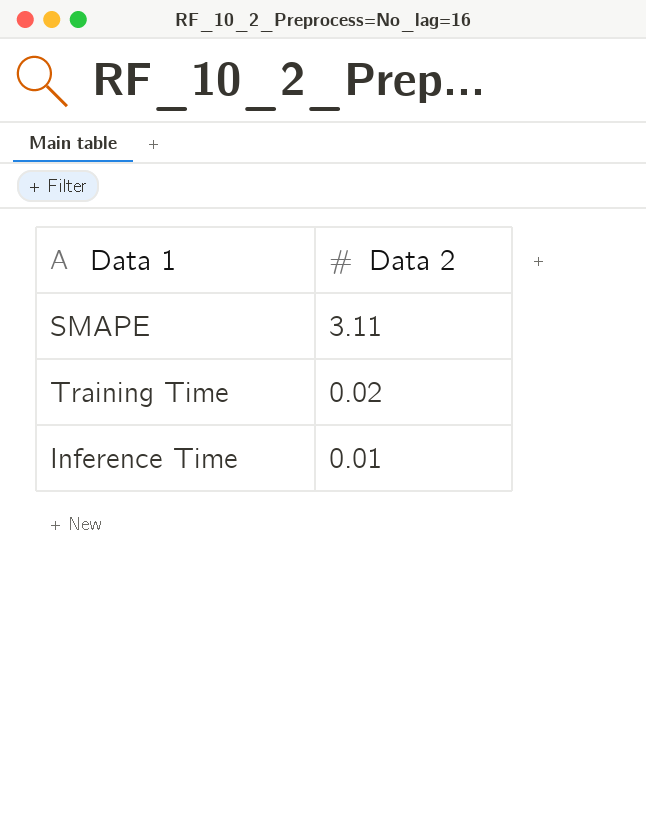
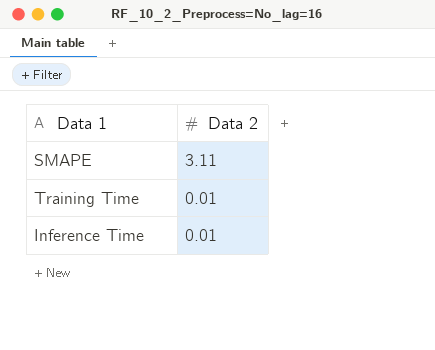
Training Time | Data 2: 0.02 -> 0.01

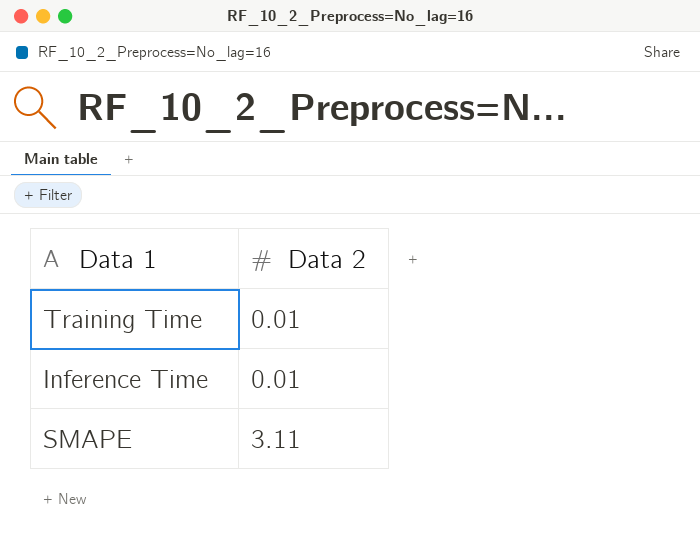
row order: Data 2 descending -> Data 2 ascending

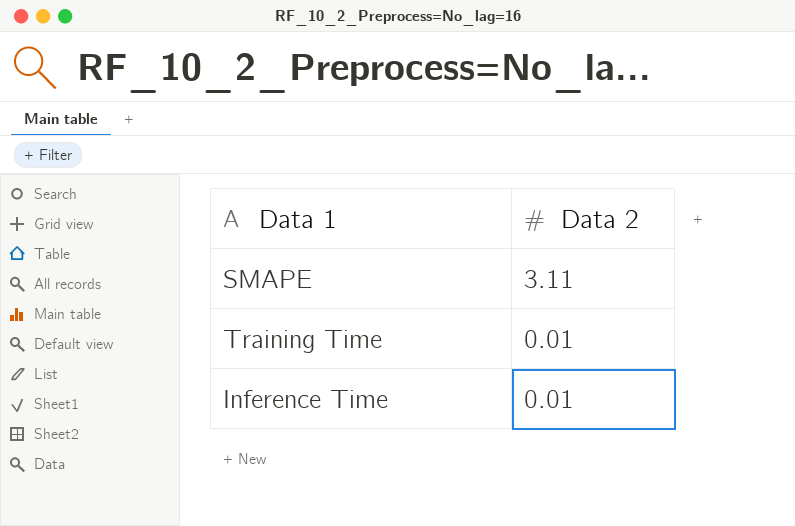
row order: Data 2 ascending -> Data 2 descending

